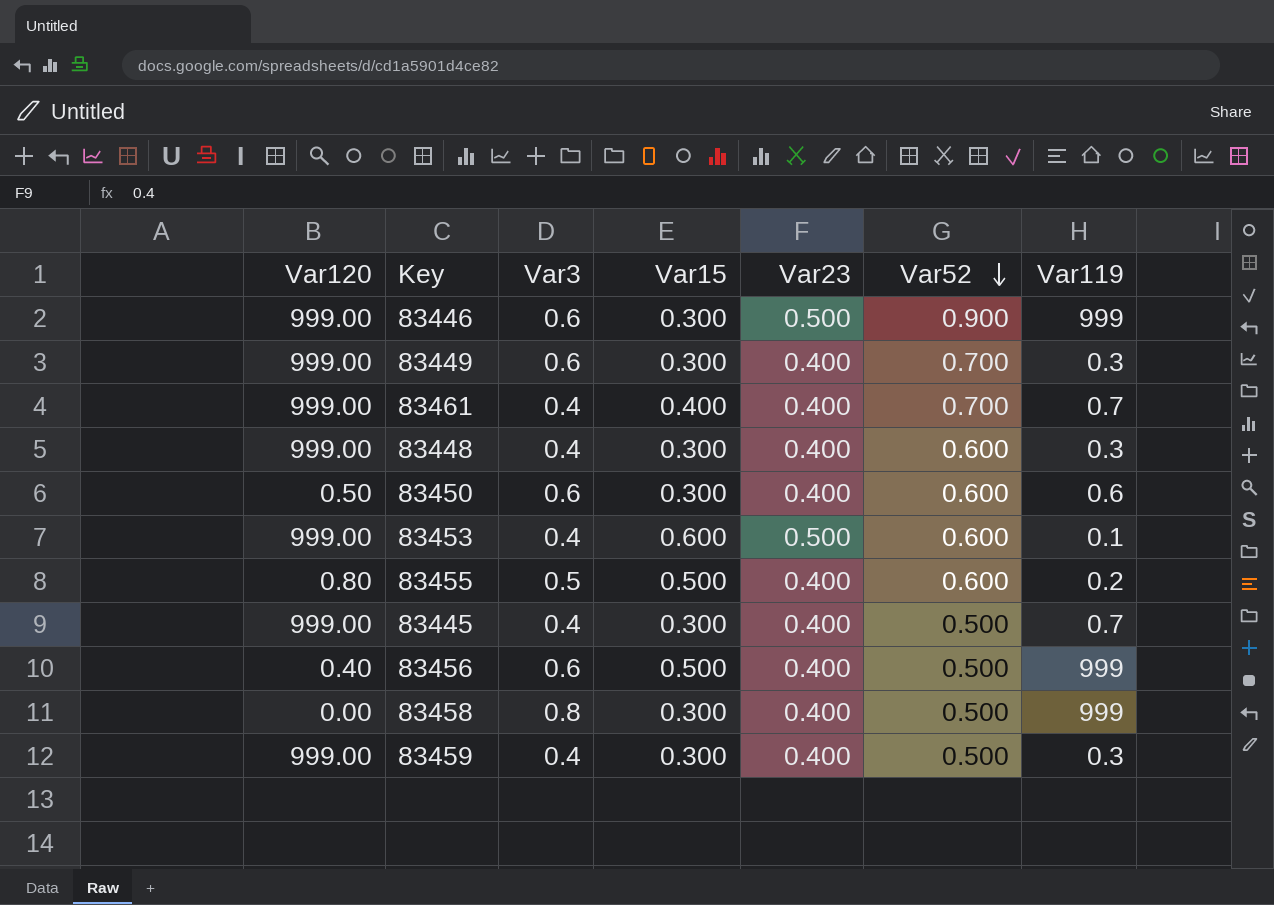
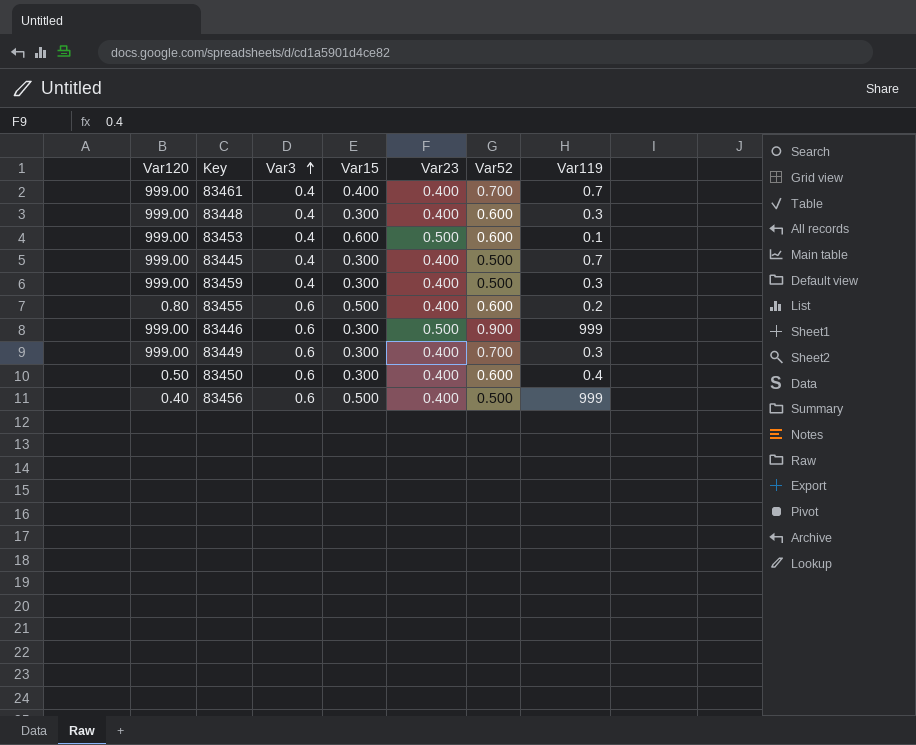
row order: Var52 descending -> Var3 ascending
row 83458: 0.00 | 0.8 | 0.300 | 0.400 | 0.500 | 999 -> none
83455 | Var3: 0.5 -> 0.6
83450 | Var119: 0.6 -> 0.4

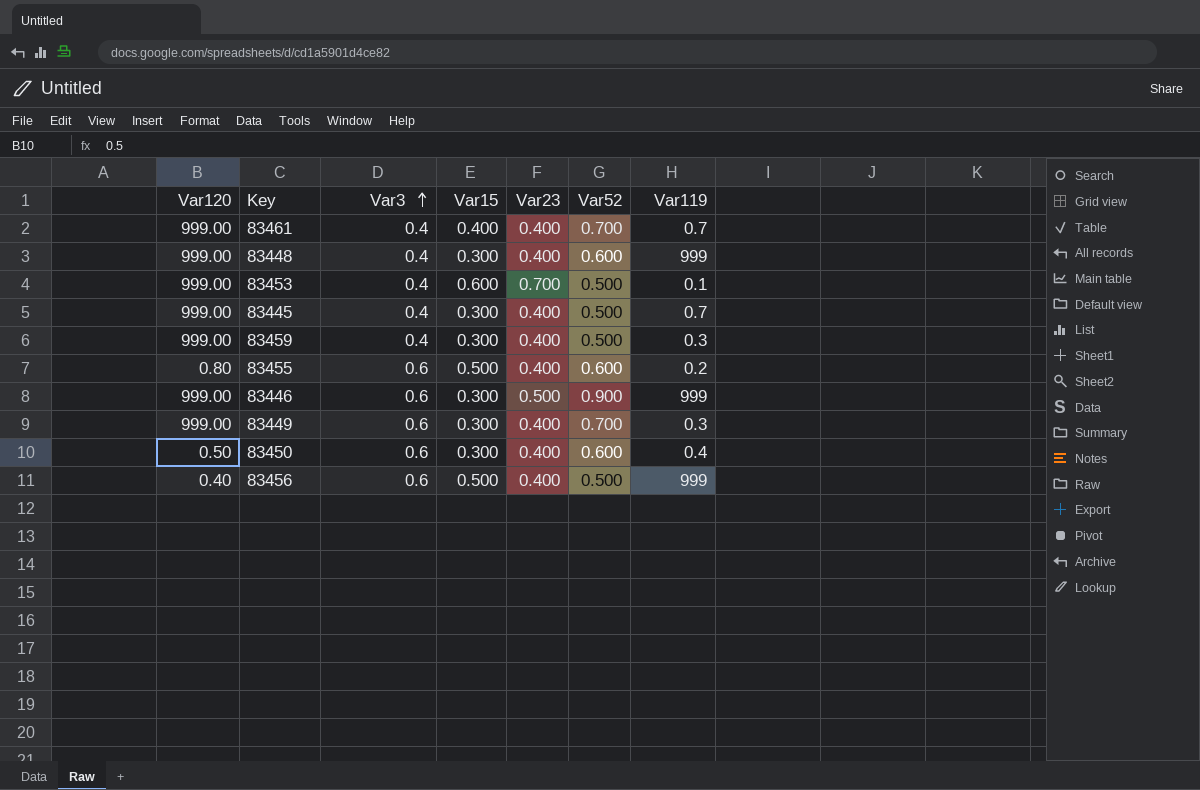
83448 | Var119: 0.3 -> 999
83453 | Var23: 0.500 -> 0.700
83453 | Var52: 0.600 -> 0.500

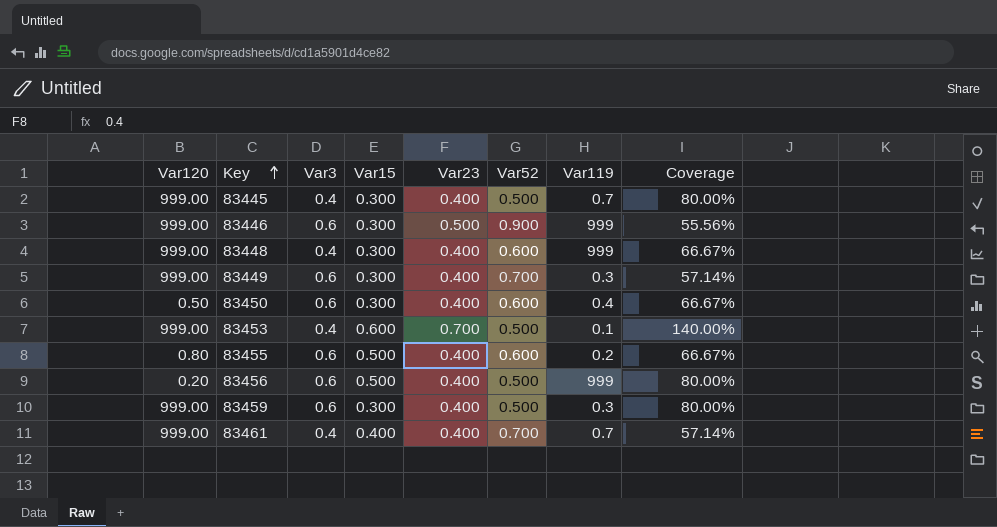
row order: Var3 ascending -> Key ascending
column Coverage | formula: none -> [Var23] / [Var52]
83456 | Var120: 0.40 -> 0.20
83459 | Var3: 0.4 -> 0.6

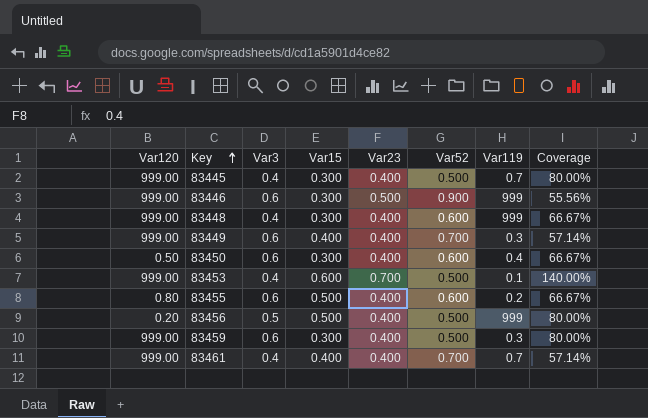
83449 | Var15: 0.300 -> 0.400
83456 | Var3: 0.6 -> 0.5

